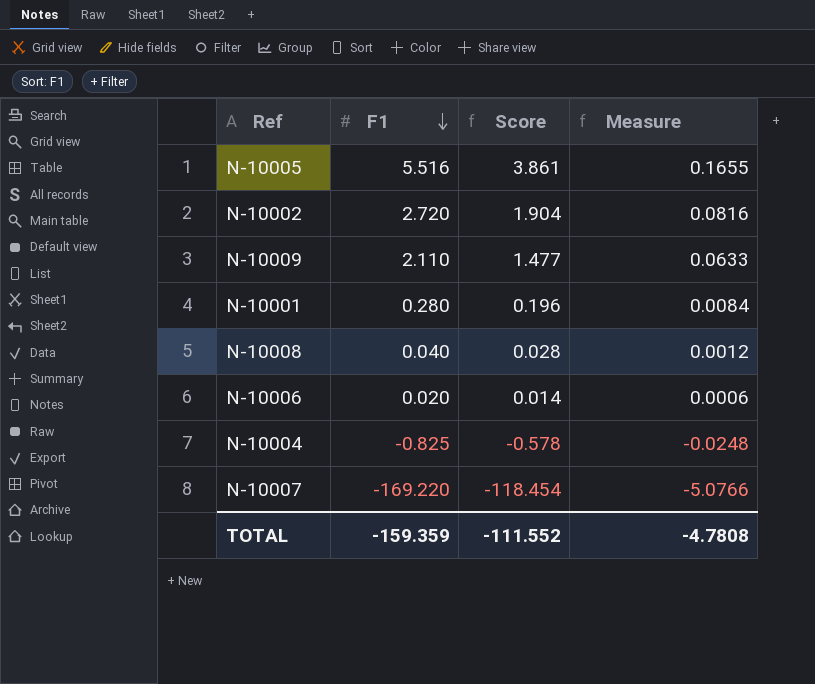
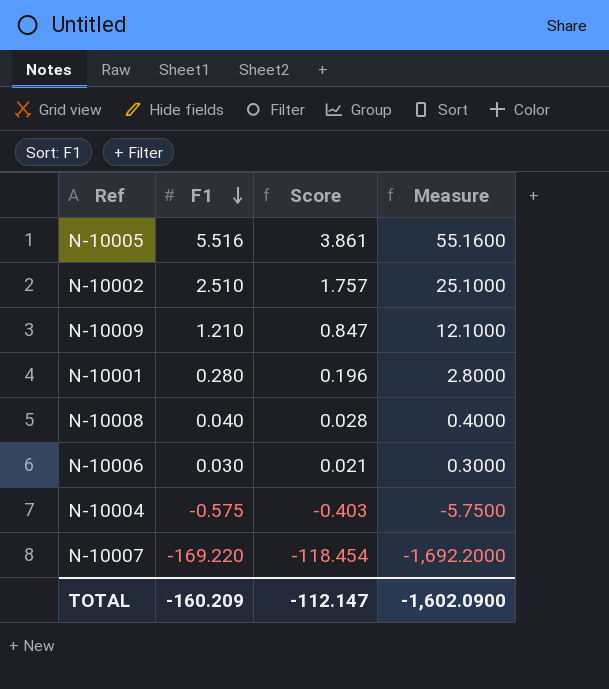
column Measure | formula: [F1] * 0.03 -> [F1] * 10
N-10002 | F1: 2.720 -> 2.510
N-10002 | Score: 1.904 -> 1.757
N-10009 | F1: 2.110 -> 1.210
N-10009 | Score: 1.477 -> 0.847
N-10006 | F1: 0.020 -> 0.030
N-10006 | Score: 0.014 -> 0.021
N-10004 | F1: -0.825 -> -0.575
N-10004 | Score: -0.578 -> -0.403
TOTAL | F1: -159.359 -> -160.209
TOTAL | Score: -111.552 -> -112.147
TOTAL | Measure: -4.7808 -> -1,602.0900

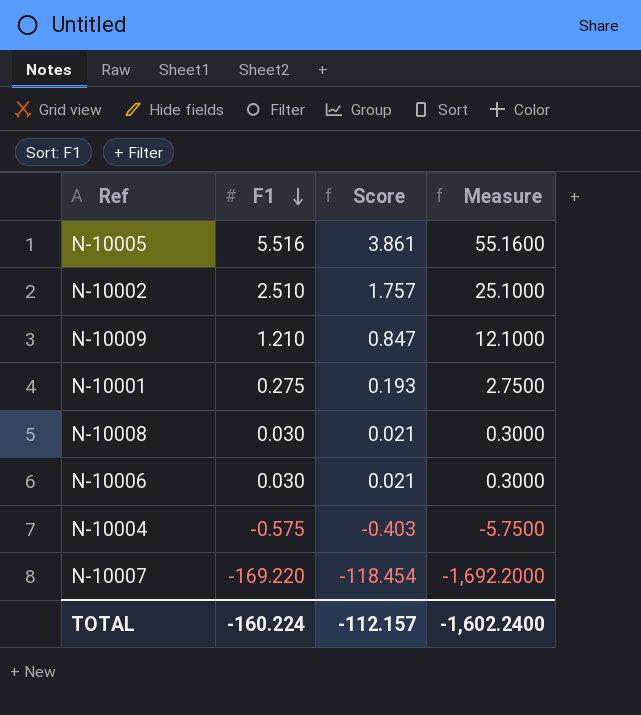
N-10001 | F1: 0.280 -> 0.275
N-10001 | Score: 0.196 -> 0.193
N-10001 | Measure: 2.8000 -> 2.7500
N-10008 | F1: 0.040 -> 0.030
N-10008 | Score: 0.028 -> 0.021
N-10008 | Measure: 0.4000 -> 0.3000
TOTAL | F1: -160.209 -> -160.224
TOTAL | Score: -112.147 -> -112.157
TOTAL | Measure: -1,602.0900 -> -1,602.2400

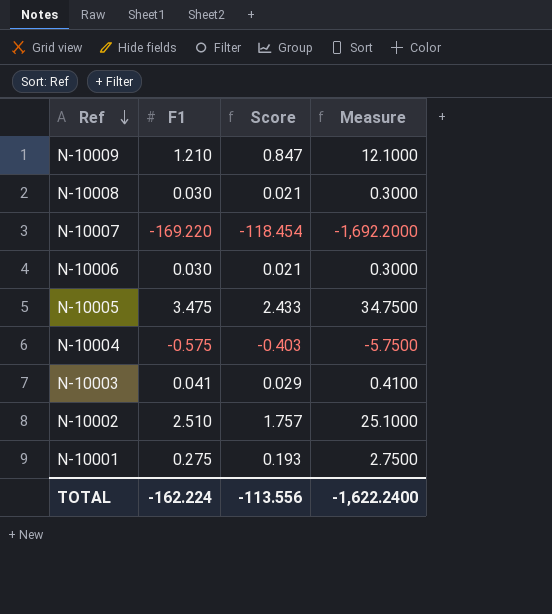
row order: F1 descending -> Ref descending
N-10005 | F1: 5.516 -> 3.475
N-10005 | Score: 3.861 -> 2.433
N-10005 | Measure: 55.1600 -> 34.7500
row N-10003: none -> 0.041 | 0.029 | 0.4100
TOTAL | F1: -160.224 -> -162.224
TOTAL | Score: -112.157 -> -113.556
TOTAL | Measure: -1,602.2400 -> -1,622.2400

